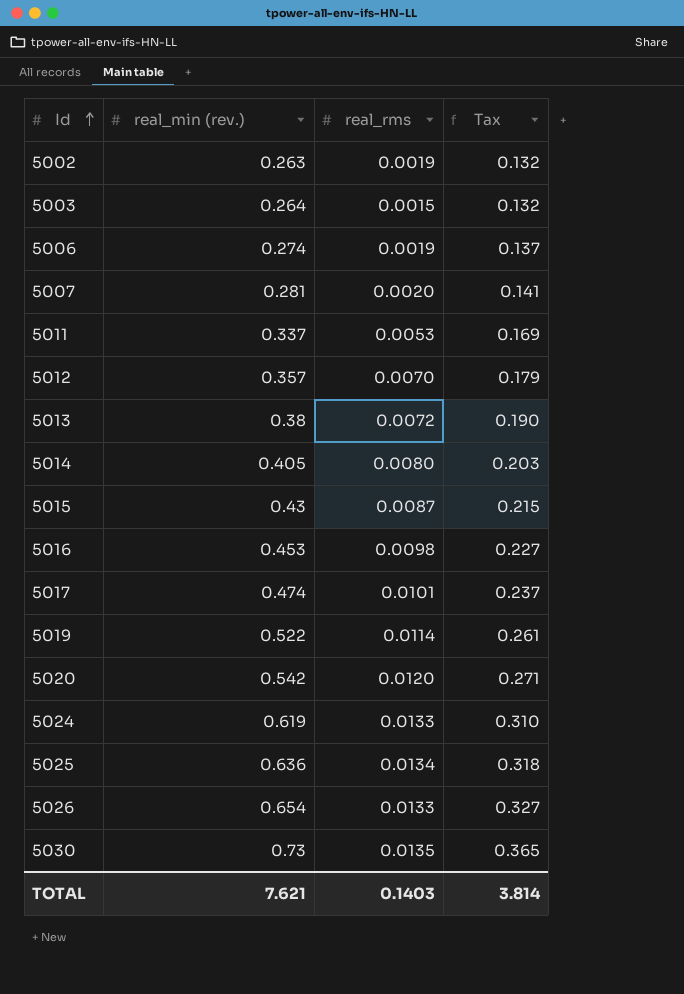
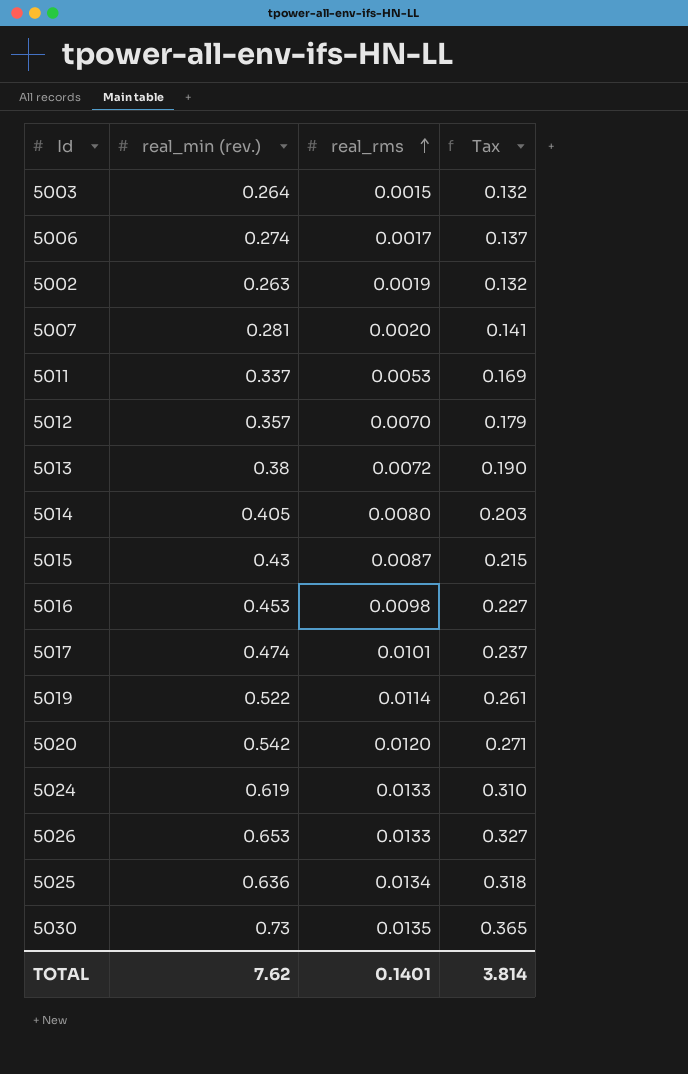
row order: Id ascending -> real_rms ascending
5006 | real_rms: 0.0019 -> 0.0017
5026 | real_min (rev.): 0.654 -> 0.653
TOTAL | real_min (rev.): 7.621 -> 7.62
TOTAL | real_rms: 0.1403 -> 0.1401

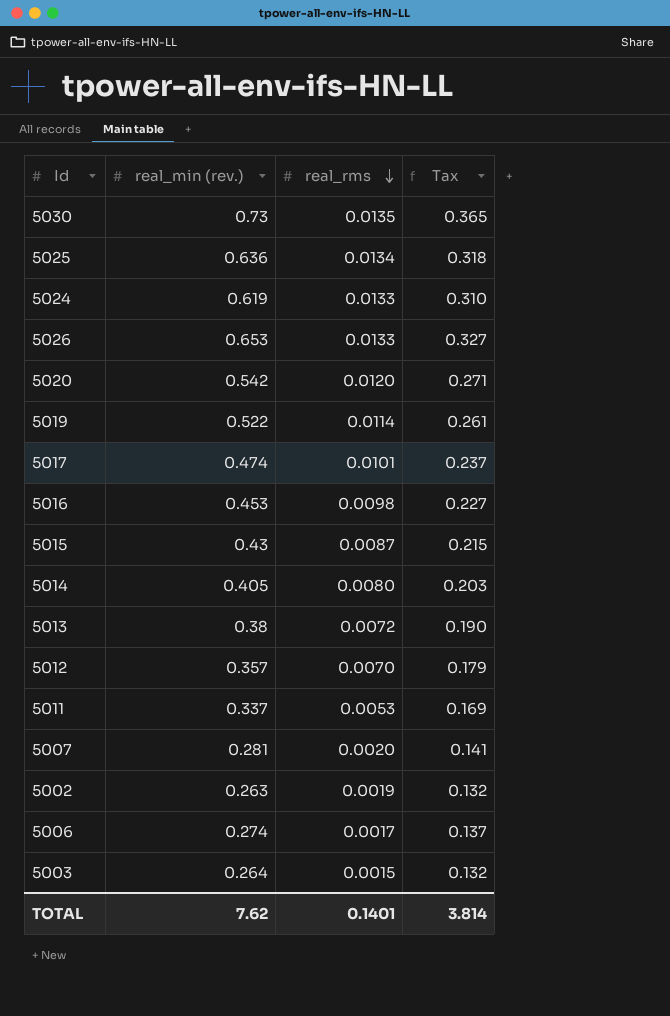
row order: real_rms ascending -> real_rms descending

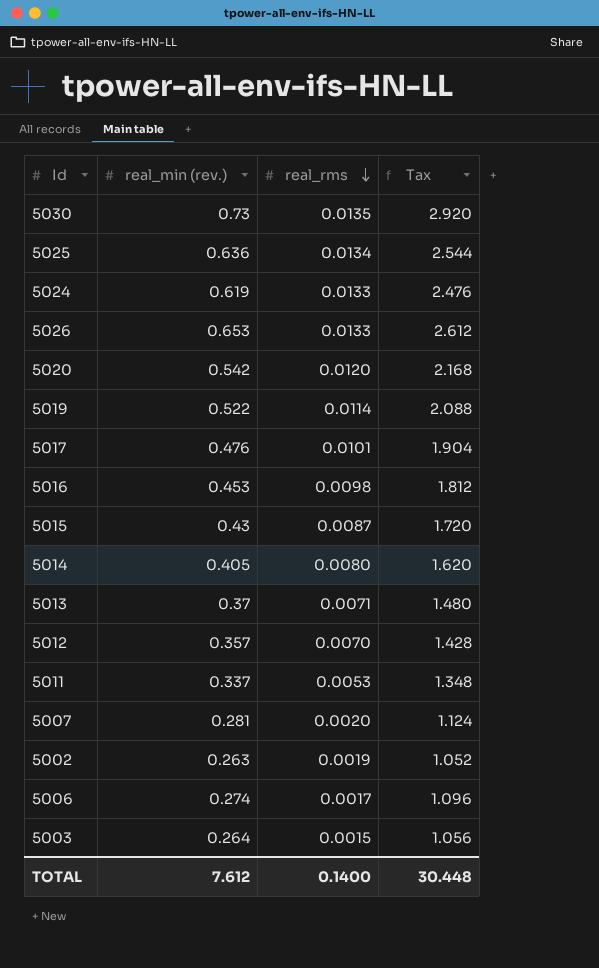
column Tax | formula: [real_min (rev.)] * 0.5 -> [real_min (rev.)] * 4
5017 | real_min (rev.): 0.474 -> 0.476
5013 | real_min (rev.): 0.38 -> 0.37
5013 | real_rms: 0.0072 -> 0.0071
TOTAL | real_min (rev.): 7.62 -> 7.612
TOTAL | real_rms: 0.1401 -> 0.1400
TOTAL | Tax: 3.814 -> 30.448

